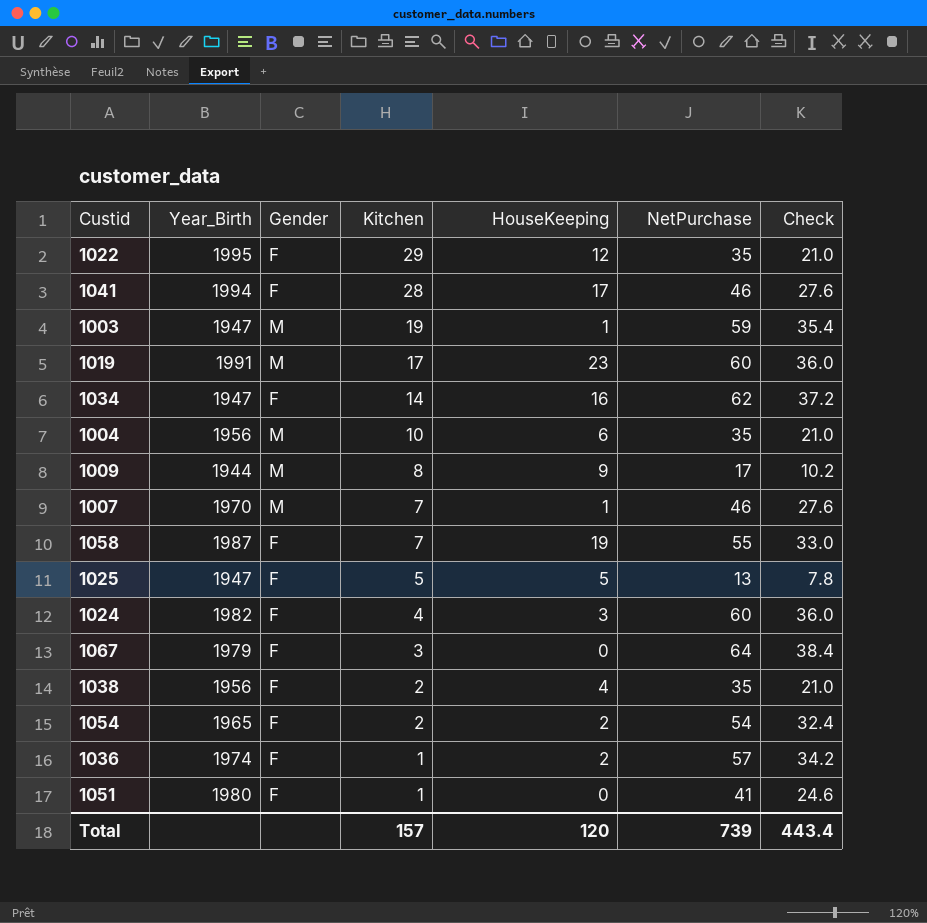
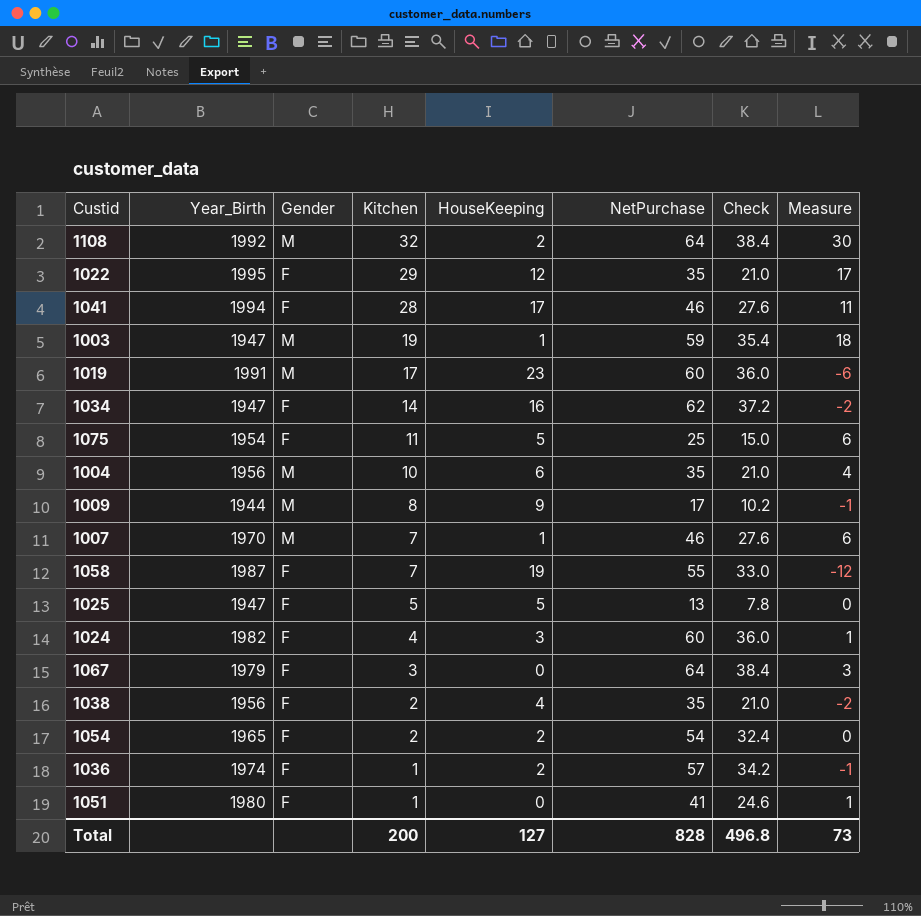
column Measure | formula: none -> [Kitchen] - [HouseKeeping]
row 1108: none -> 1992 | M | 32 | 2 | 64 | 38.4 | 30
row 1075: none -> 1954 | F | 11 | 5 | 25 | 15.0 | 6
Total | Kitchen: 157 -> 200
Total | HouseKeeping: 120 -> 127
Total | NetPurchase: 739 -> 828
Total | Check: 443.4 -> 496.8

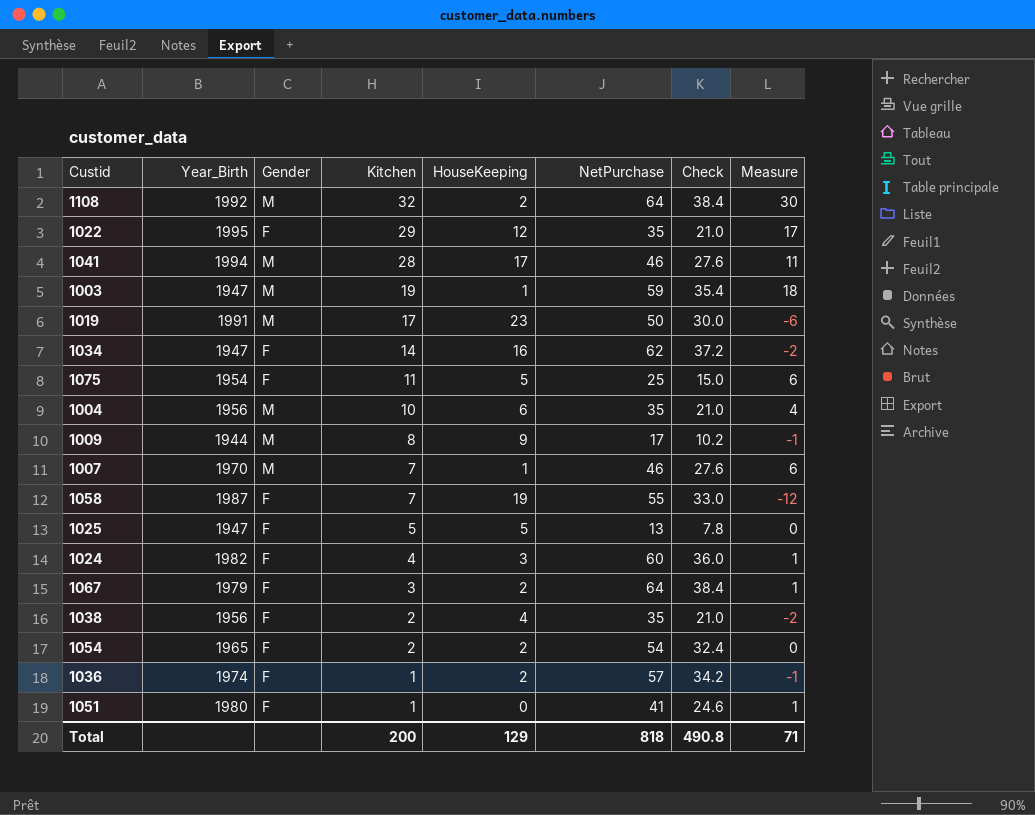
1041 | Gender: F -> M
1019 | NetPurchase: 60 -> 50
1019 | Check: 36.0 -> 30.0
1067 | HouseKeeping: 0 -> 2
1067 | Measure: 3 -> 1
Total | HouseKeeping: 127 -> 129
Total | NetPurchase: 828 -> 818
Total | Check: 496.8 -> 490.8
Total | Measure: 73 -> 71

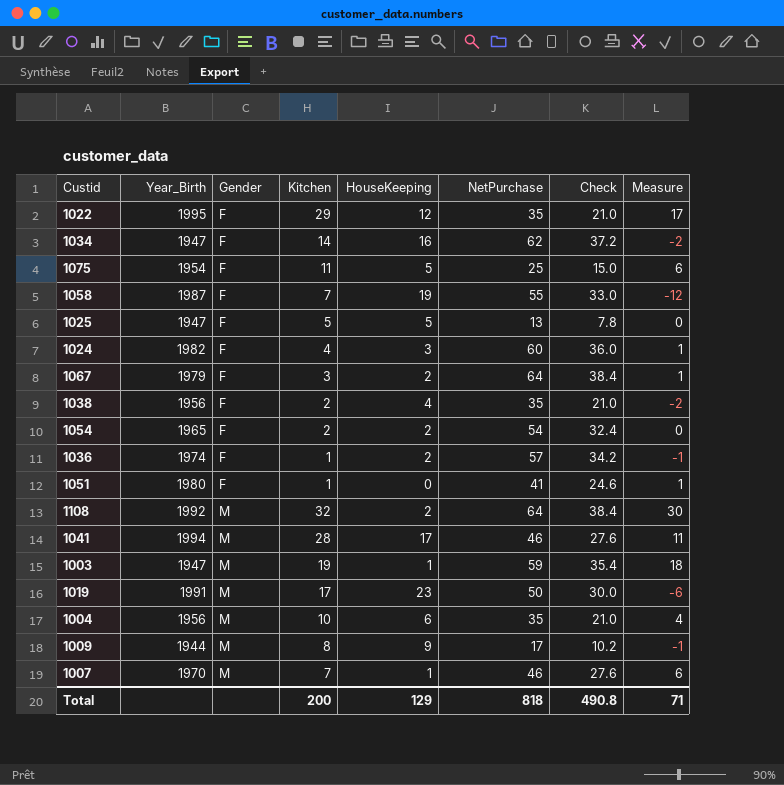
row order: Kitchen descending -> Gender ascending

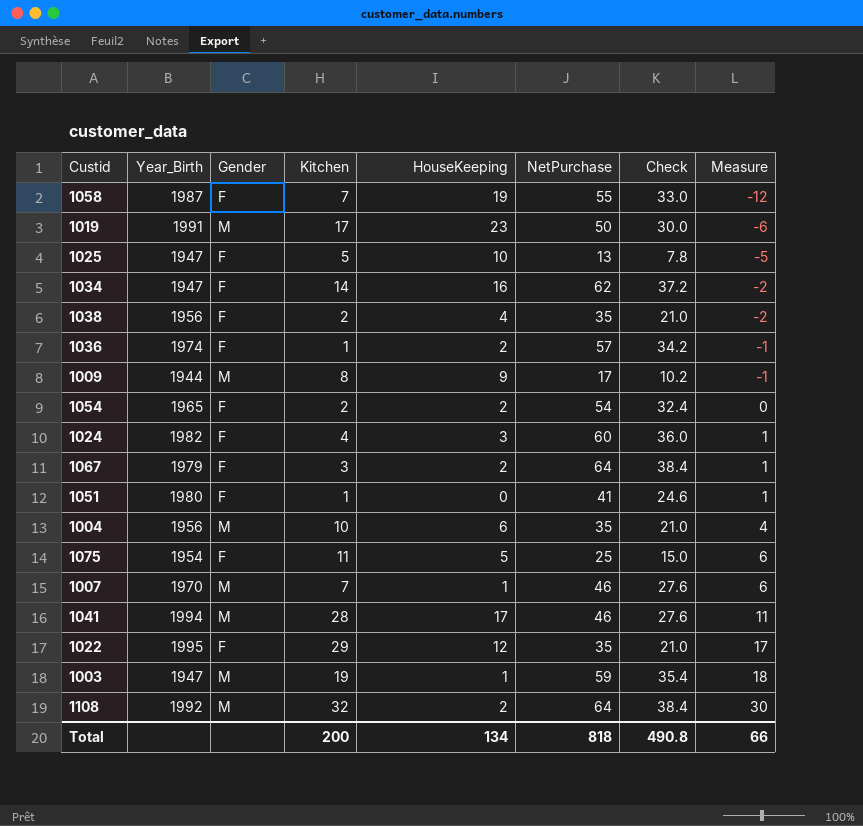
row order: Gender ascending -> Measure ascending
1025 | HouseKeeping: 5 -> 10
1025 | Measure: 0 -> -5
Total | HouseKeeping: 129 -> 134
Total | Measure: 71 -> 66

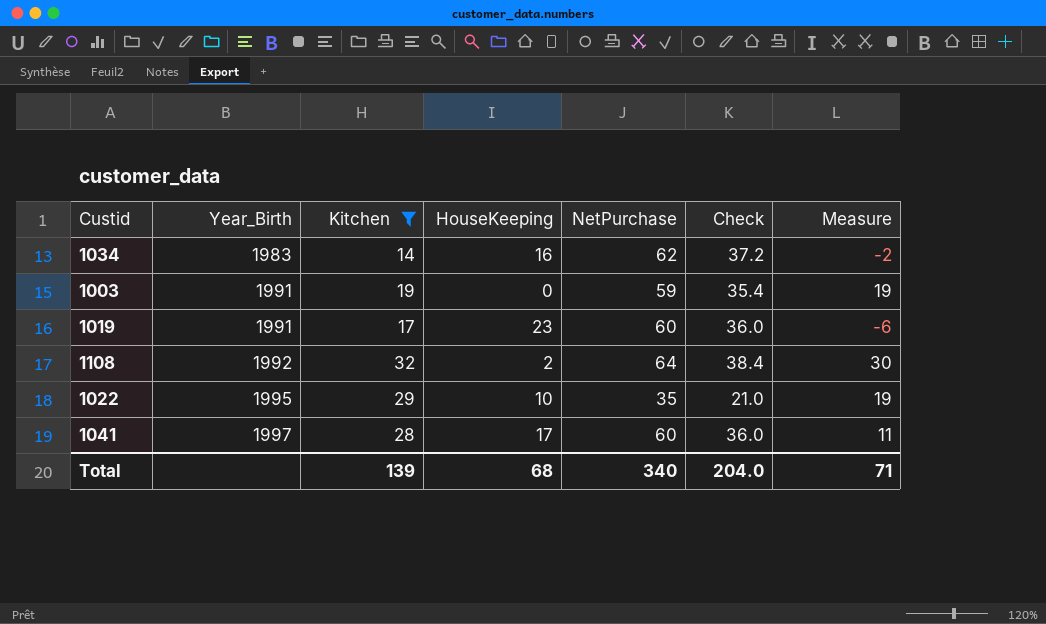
filter: none -> Kitchen >= 14
row order: Measure ascending -> Year_Birth ascending
column Gender | position: 3 -> none
1034 | Year_Birth: 1947 -> 1983
1003 | Year_Birth: 1947 -> 1991
1003 | HouseKeeping: 1 -> 0
1003 | Measure: 18 -> 19
1019 | NetPurchase: 50 -> 60
1019 | Check: 30.0 -> 36.0
1022 | HouseKeeping: 12 -> 10
1022 | Measure: 17 -> 19
1041 | Year_Birth: 1994 -> 1997
1041 | NetPurchase: 46 -> 60
1041 | Check: 27.6 -> 36.0
Total | Kitchen: 200 -> 139
Total | HouseKeeping: 134 -> 68
Total | NetPurchase: 818 -> 340
Total | Check: 490.8 -> 204.0
Total | Measure: 66 -> 71

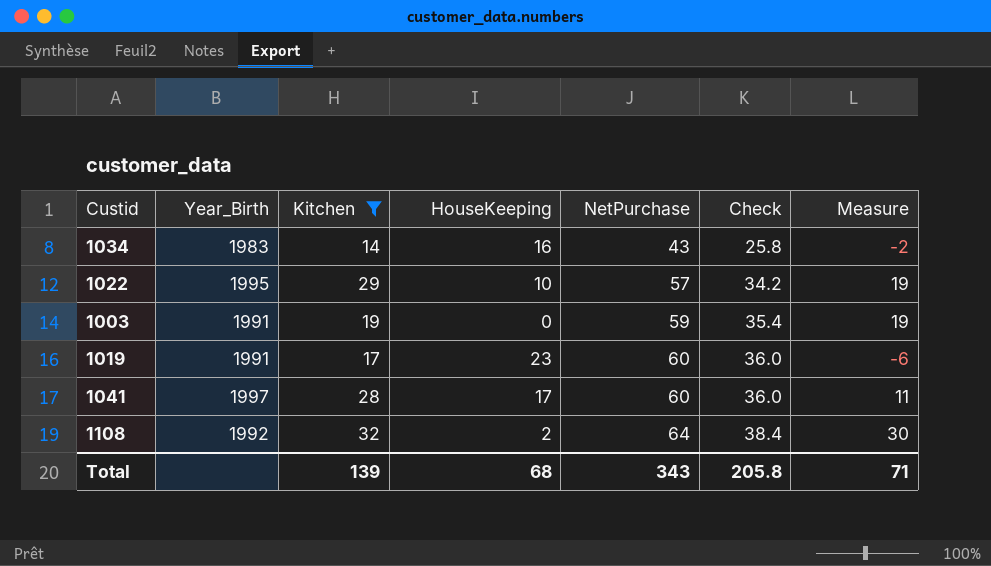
row order: Year_Birth ascending -> NetPurchase ascending
1034 | NetPurchase: 62 -> 43
1034 | Check: 37.2 -> 25.8
1022 | NetPurchase: 35 -> 57
1022 | Check: 21.0 -> 34.2
Total | NetPurchase: 340 -> 343
Total | Check: 204.0 -> 205.8

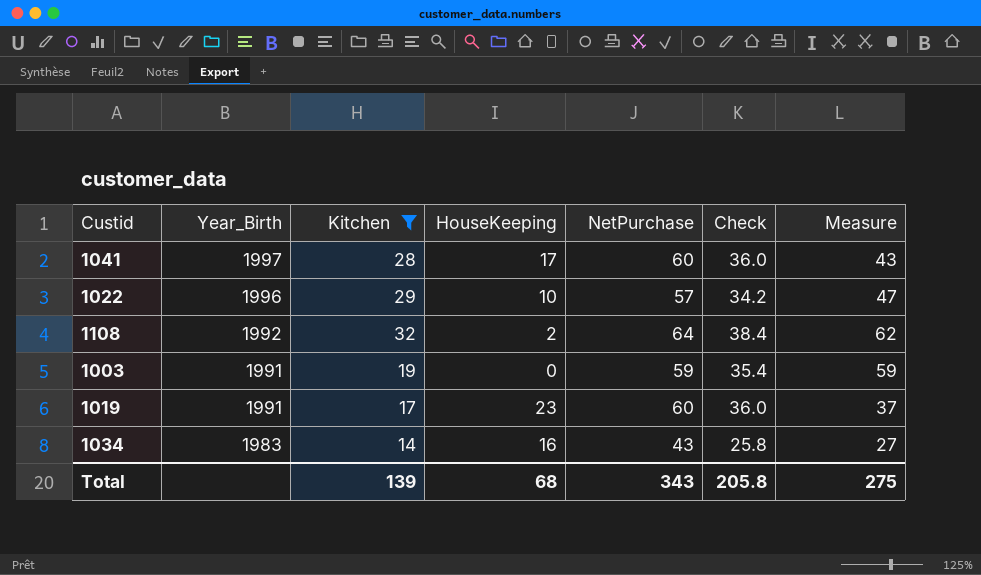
row order: NetPurchase ascending -> Year_Birth descending
column Measure | formula: [Kitchen] - [HouseKeeping] -> [NetPurchase] - [HouseKeeping]
1022 | Year_Birth: 1995 -> 1996
Total | Measure: 71 -> 275

